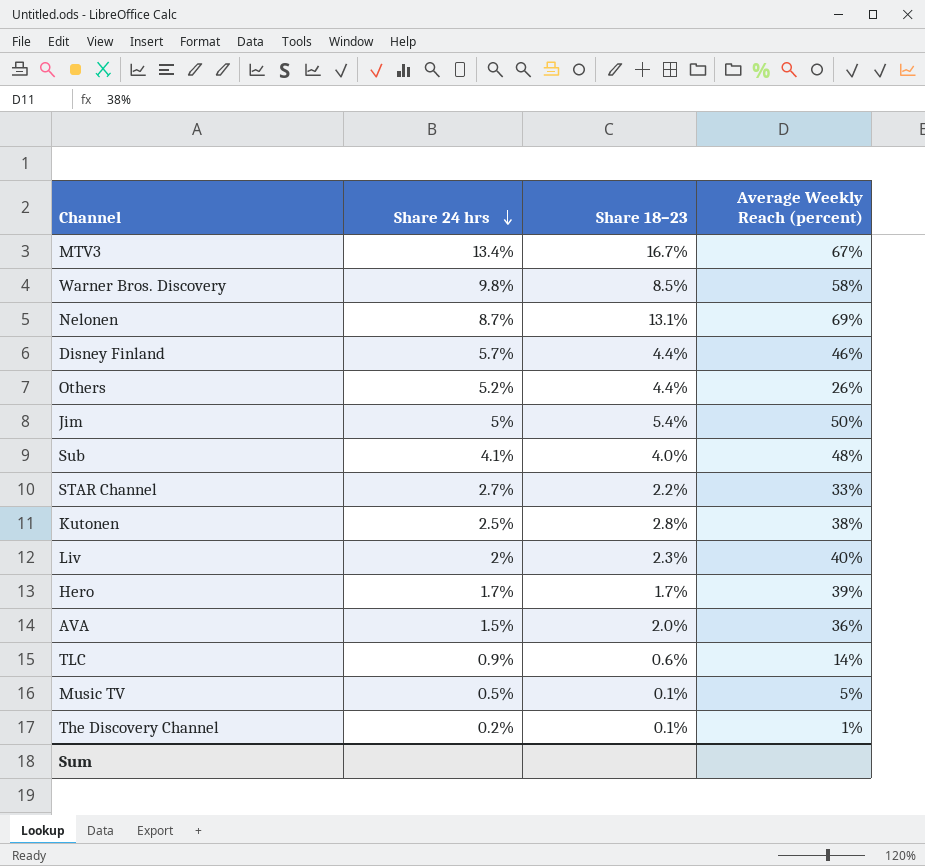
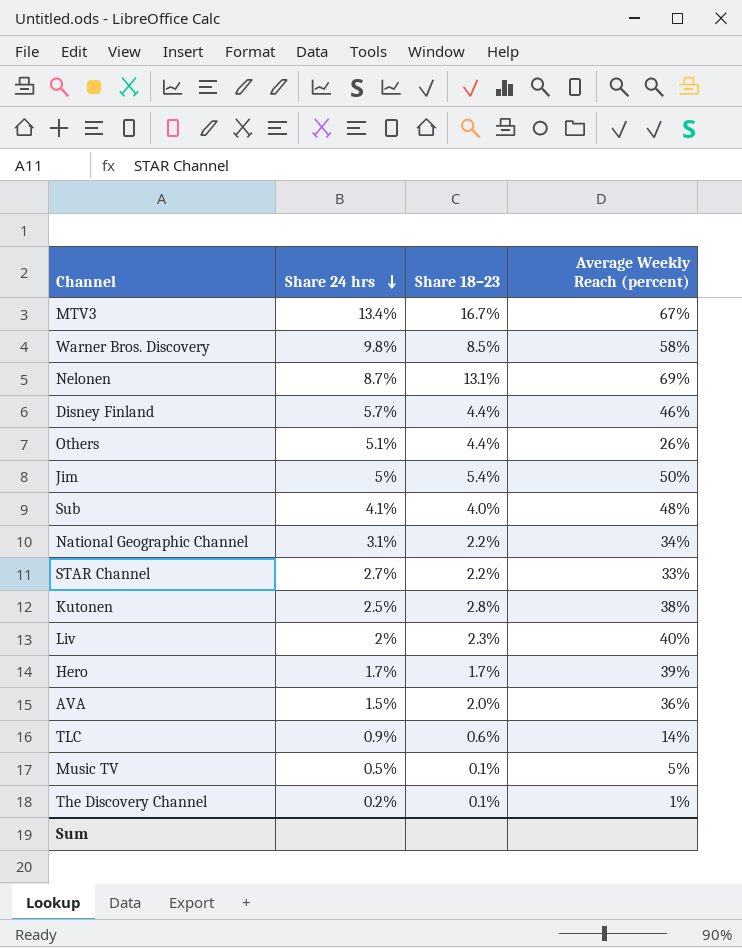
Others | Share 24 hrs: 5.2% -> 5.1%
row National Geographic Channel: none -> 3.1% | 2.2% | 34%

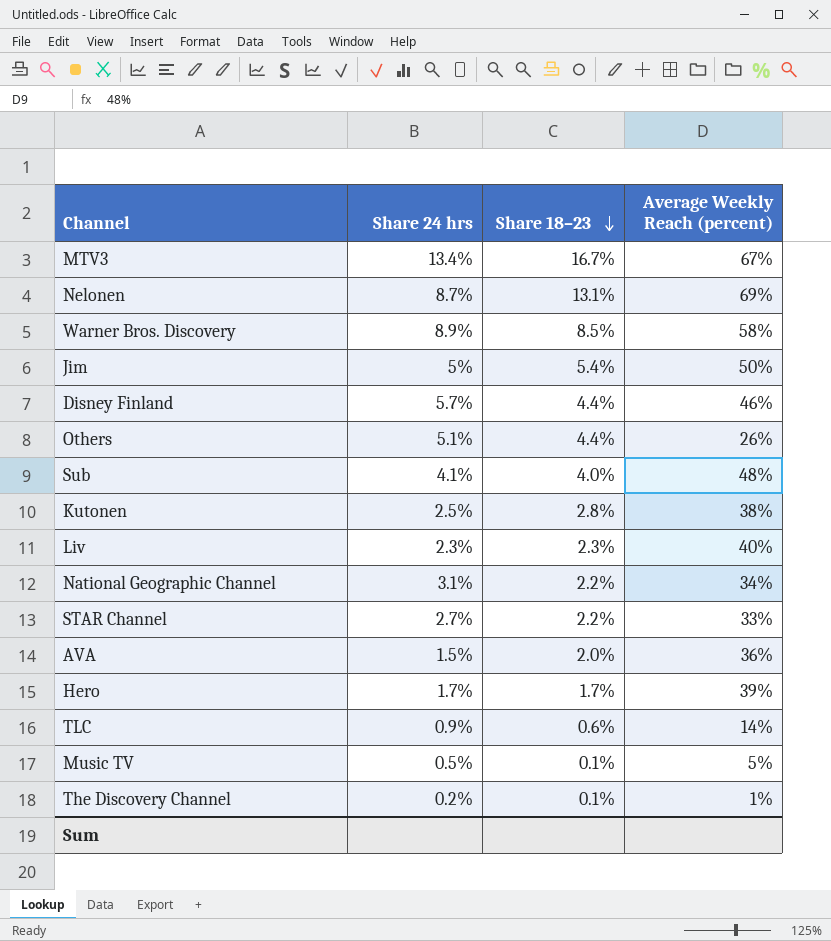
row order: Share 24 hrs descending -> Share 18–23 descending
Warner Bros. Discovery | Share 24 hrs: 9.8% -> 8.9%
Liv | Share 24 hrs: 2% -> 2.3%

